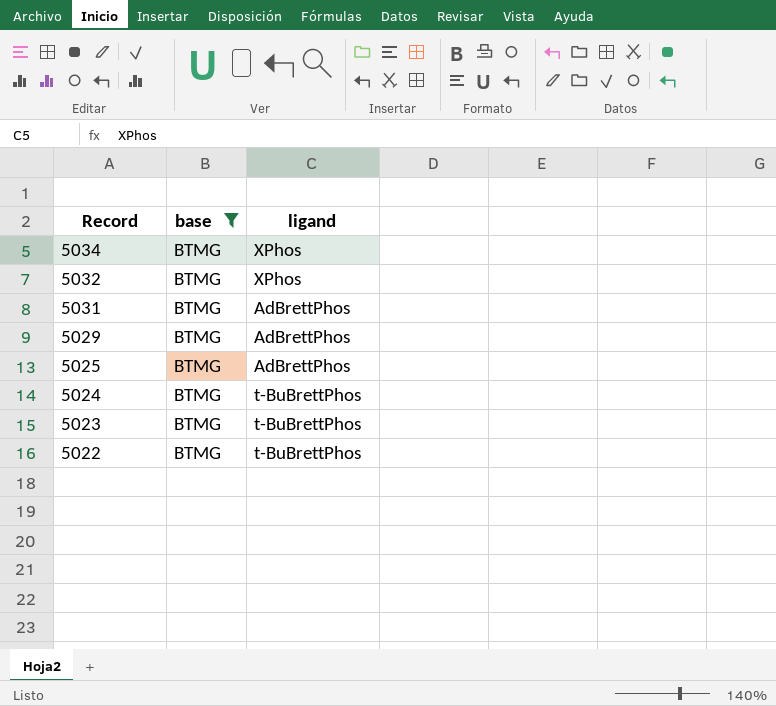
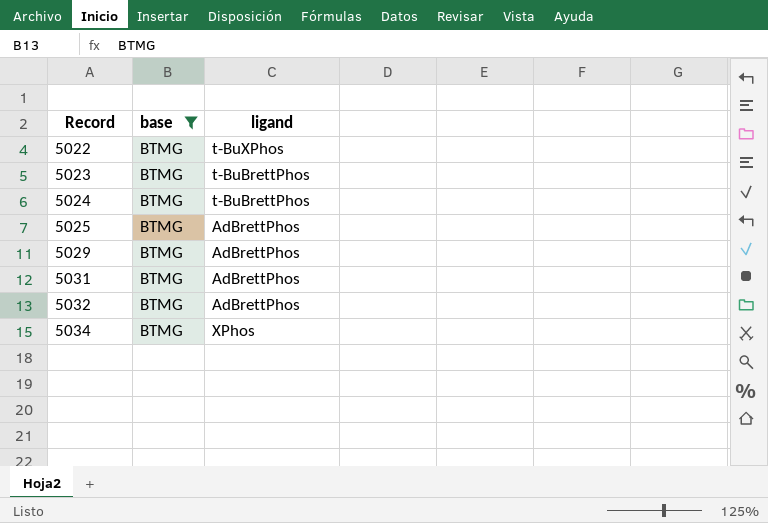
row order: Record descending -> Record ascending
5022 | ligand: t-BuBrettPhos -> t-BuXPhos
5032 | ligand: XPhos -> AdBrettPhos

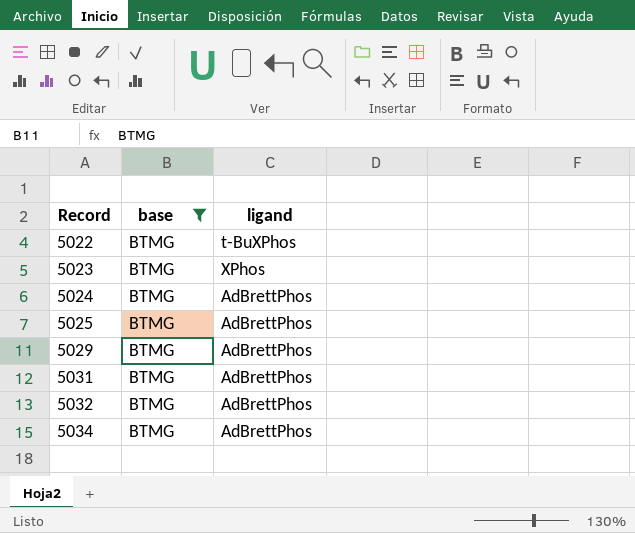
5023 | ligand: t-BuBrettPhos -> XPhos
5024 | ligand: t-BuBrettPhos -> AdBrettPhos
5034 | ligand: XPhos -> AdBrettPhos

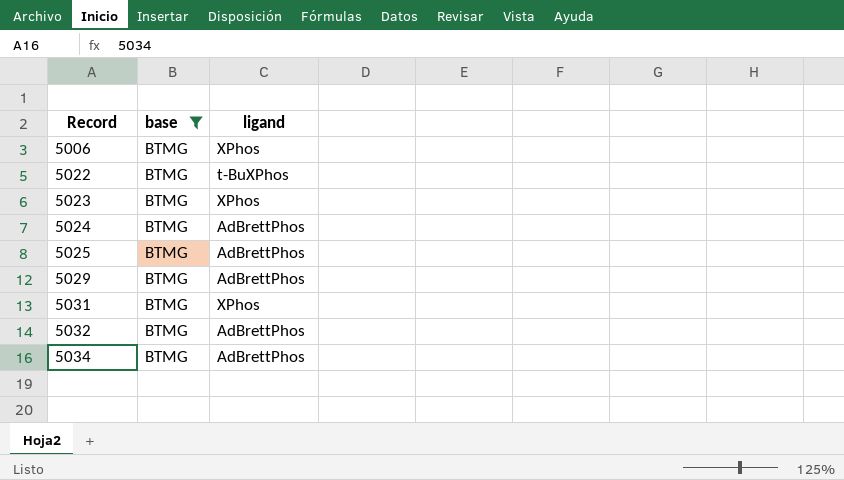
row 5006: none -> BTMG | XPhos
5031 | ligand: AdBrettPhos -> XPhos

